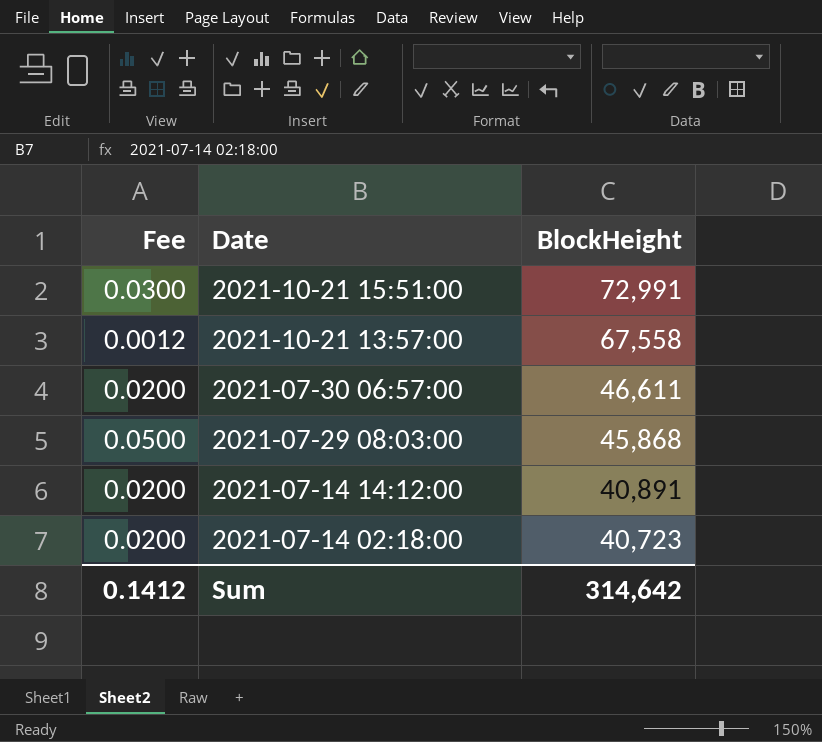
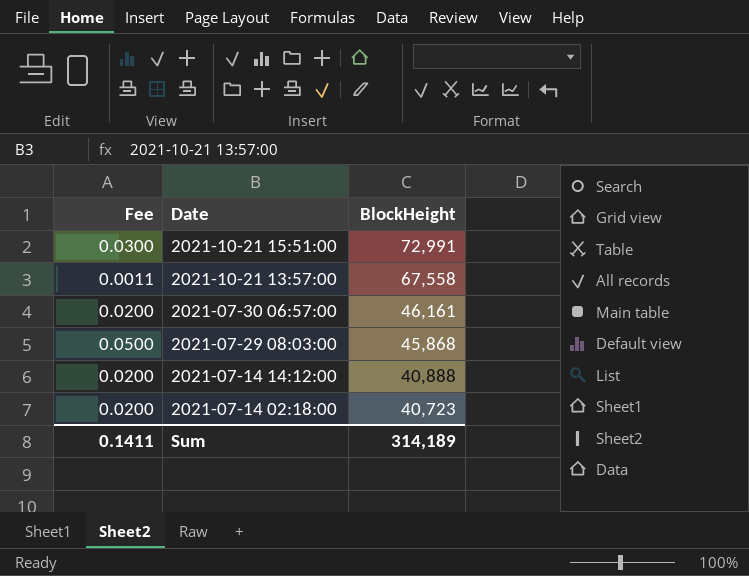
2021-10-21 13:57:00 | Fee: 0.0012 -> 0.0011
2021-07-30 06:57:00 | BlockHeight: 46,611 -> 46,161
2021-07-14 14:12:00 | BlockHeight: 40,891 -> 40,888
Sum | Fee: 0.1412 -> 0.1411
Sum | BlockHeight: 314,642 -> 314,189

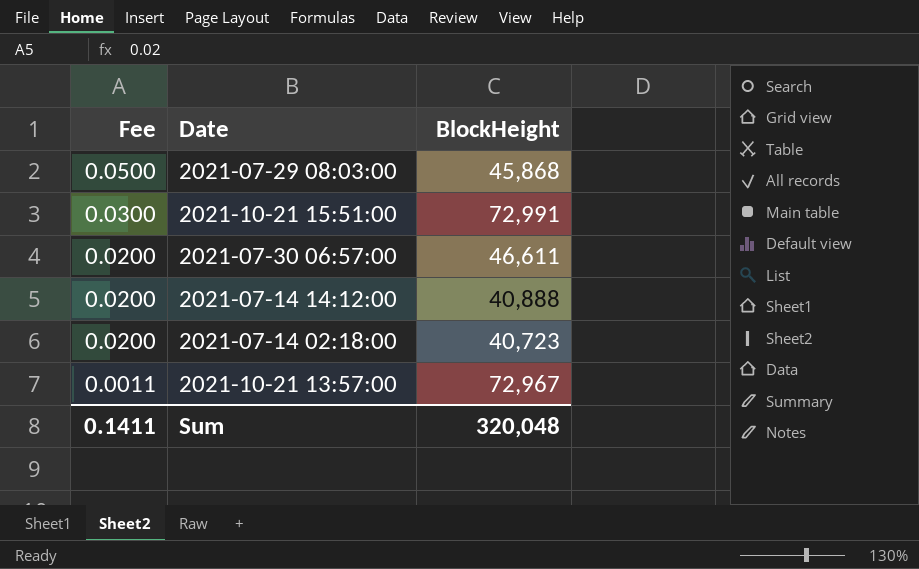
row order: Date descending -> Fee descending
2021-07-30 06:57:00 | BlockHeight: 46,161 -> 46,611
2021-10-21 13:57:00 | BlockHeight: 67,558 -> 72,967
Sum | BlockHeight: 314,189 -> 320,048

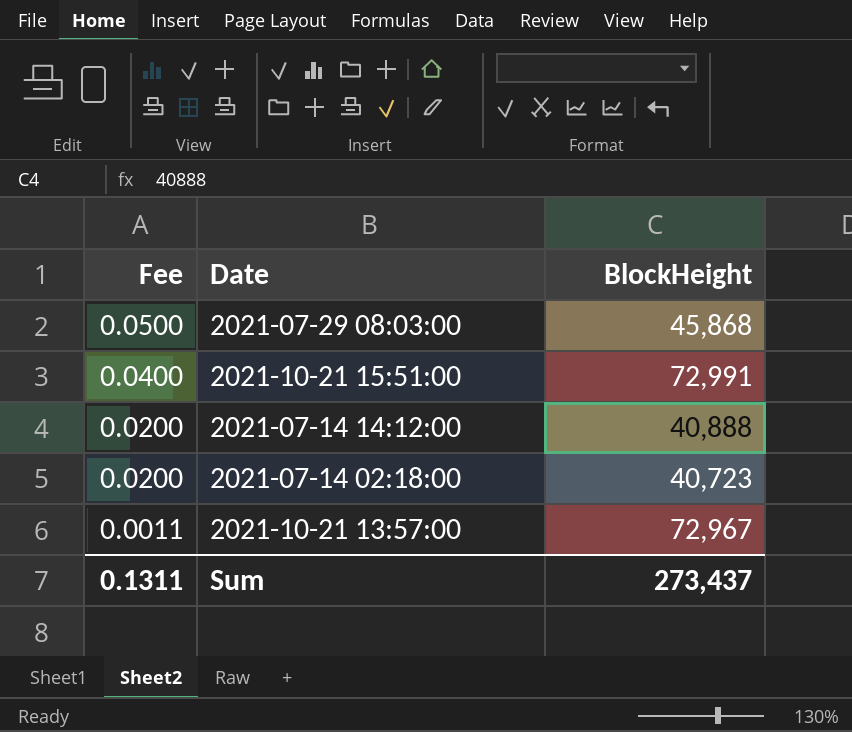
row 2021-07-30 06:57:00: 0.0200 | 46,611 -> none
2021-10-21 15:51:00 | Fee: 0.0300 -> 0.0400
Sum | Fee: 0.1411 -> 0.1311
Sum | BlockHeight: 320,048 -> 273,437

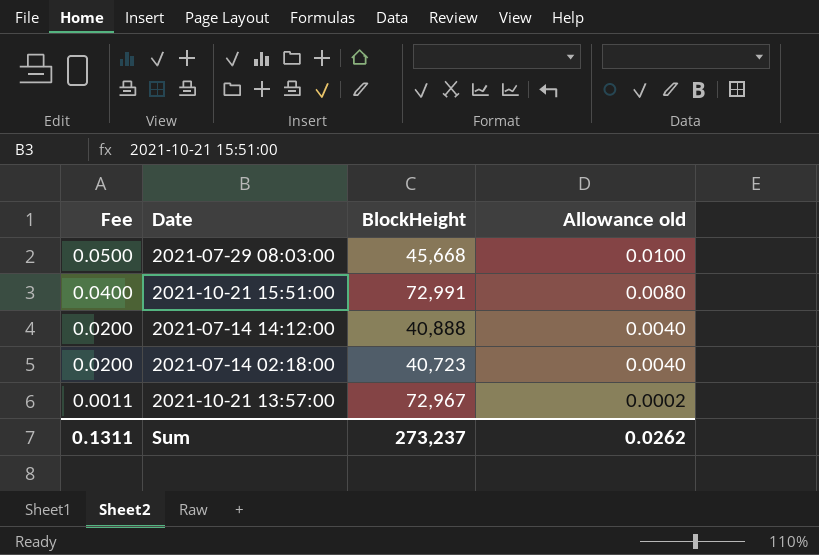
column Allowance old | formula: none -> [Fee] * 0.2
2021-07-29 08:03:00 | BlockHeight: 45,868 -> 45,668
Sum | BlockHeight: 273,437 -> 273,237

